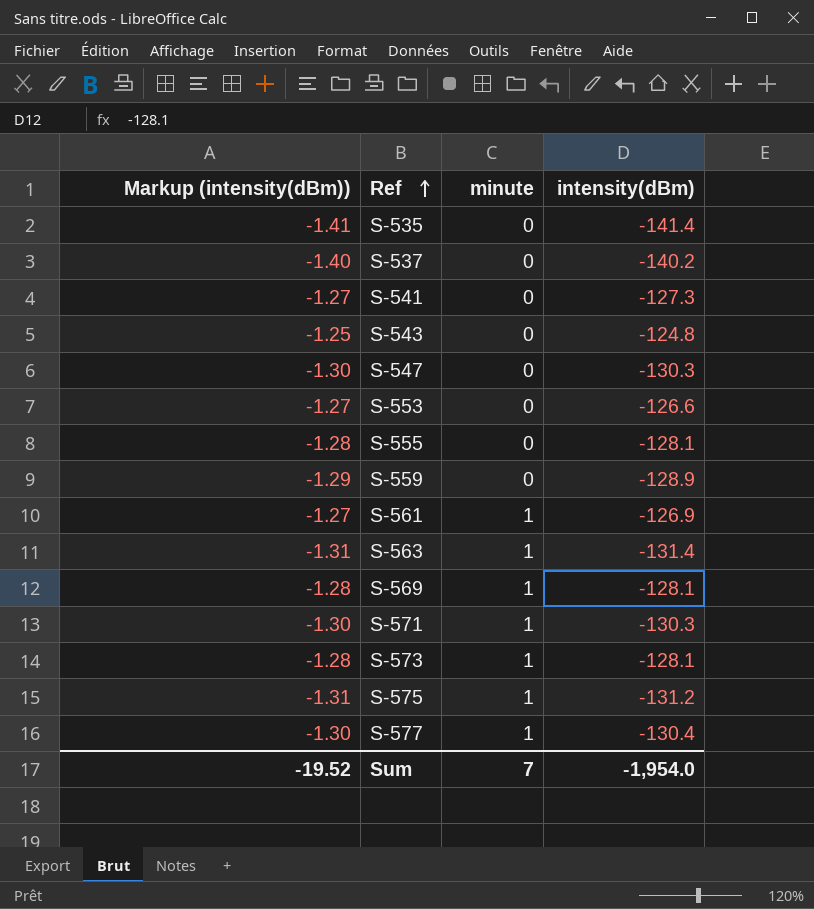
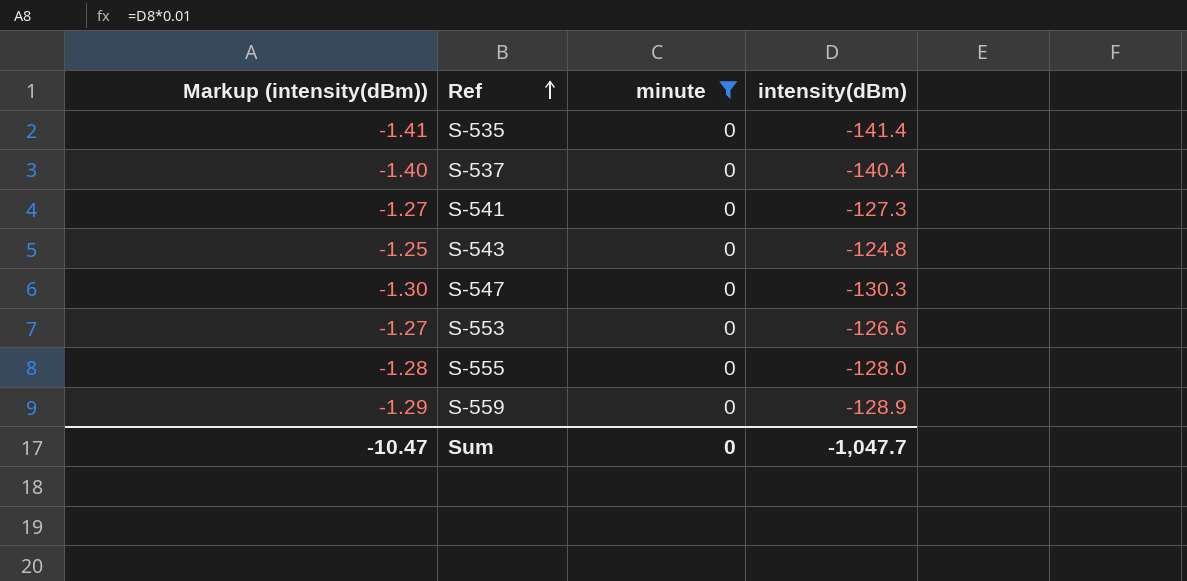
filter: none -> minute = 0
S-537 | intensity(dBm): -140.2 -> -140.4
S-555 | intensity(dBm): -128.1 -> -128.0
Sum | Markup (intensity(dBm)): -19.52 -> -10.47
Sum | minute: 7 -> 0
Sum | intensity(dBm): -1,954.0 -> -1,047.7

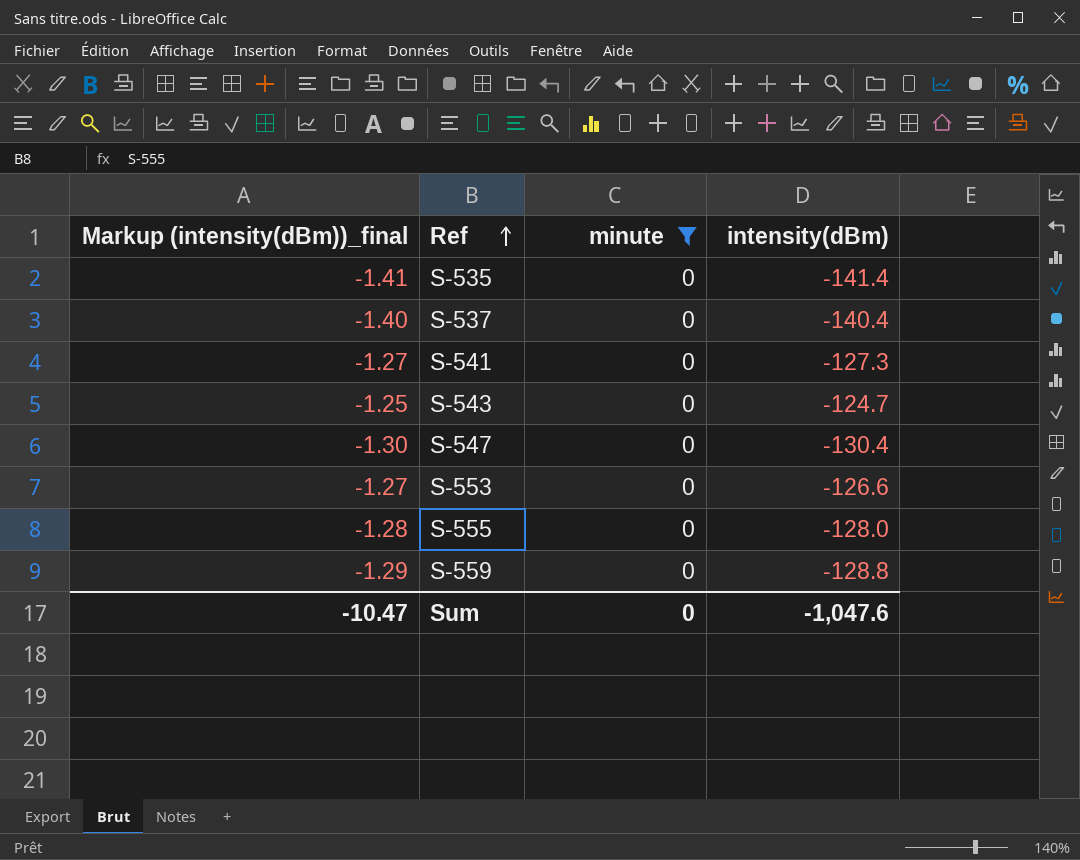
column name: Markup (intensity(dBm)) -> Markup (intensity(dBm))_final
S-543 | intensity(dBm): -124.8 -> -124.7
S-547 | intensity(dBm): -130.3 -> -130.4
S-559 | intensity(dBm): -128.9 -> -128.8
Sum | intensity(dBm): -1,047.7 -> -1,047.6

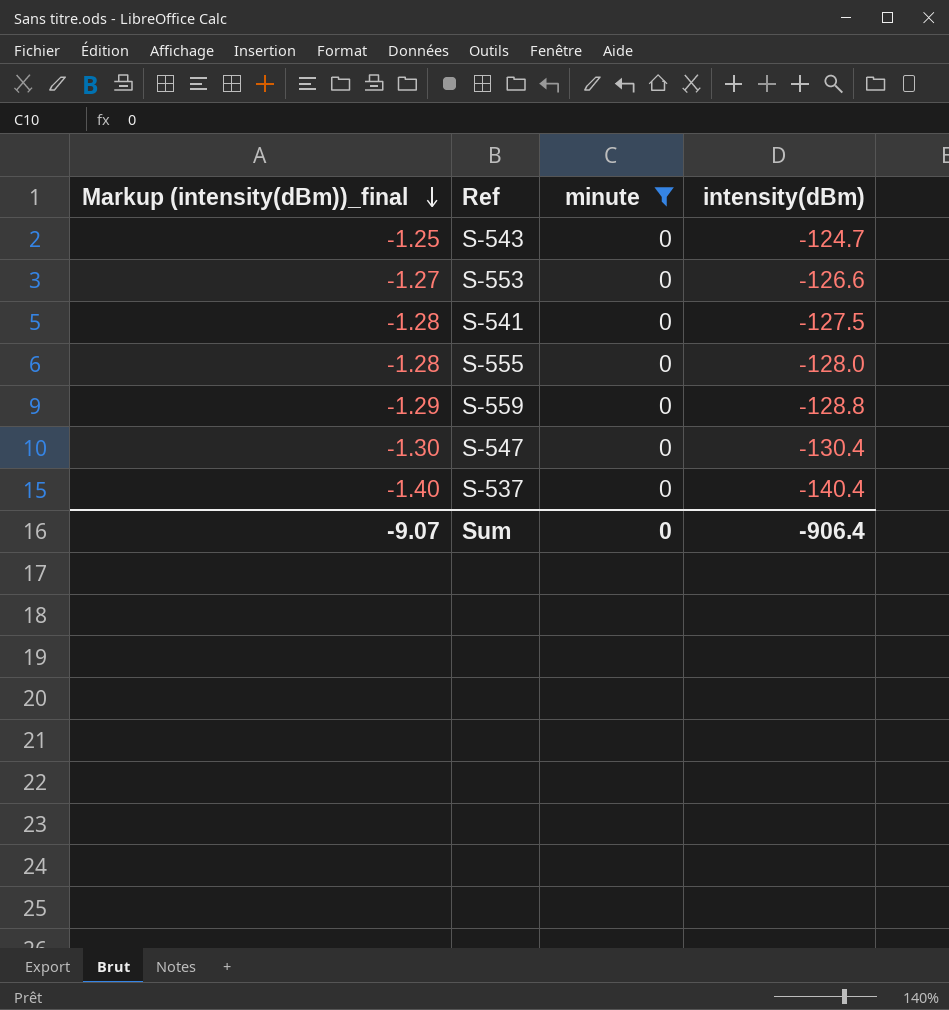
row order: Ref ascending -> Markup (intensity(dBm))_final descending
row S-535: -1.41 | 0 | -141.4 -> none
S-541 | Markup (intensity(dBm))_final: -1.27 -> -1.28
S-541 | intensity(dBm): -127.3 -> -127.5
Sum | Markup (intensity(dBm))_final: -10.47 -> -9.07
Sum | intensity(dBm): -1,047.6 -> -906.4

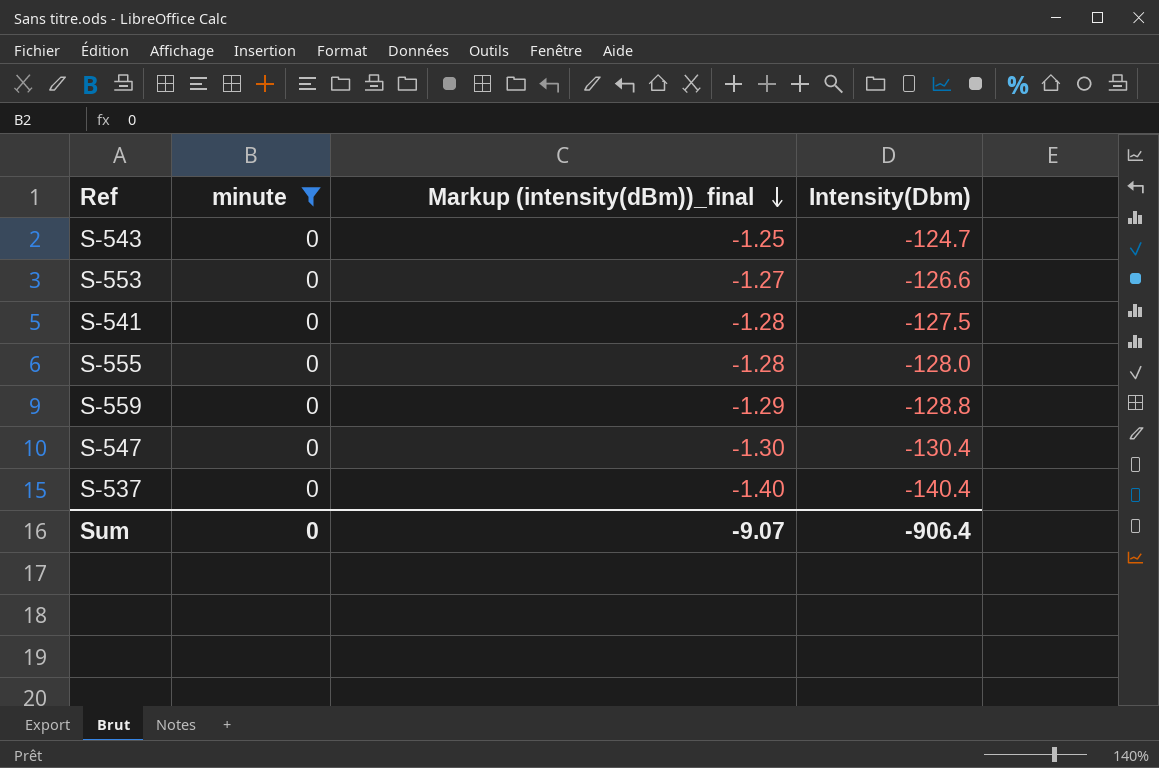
column Markup (intensity(dBm))_final | position: 1 -> 3
column name: intensity(dBm) -> Intensity(Dbm)

